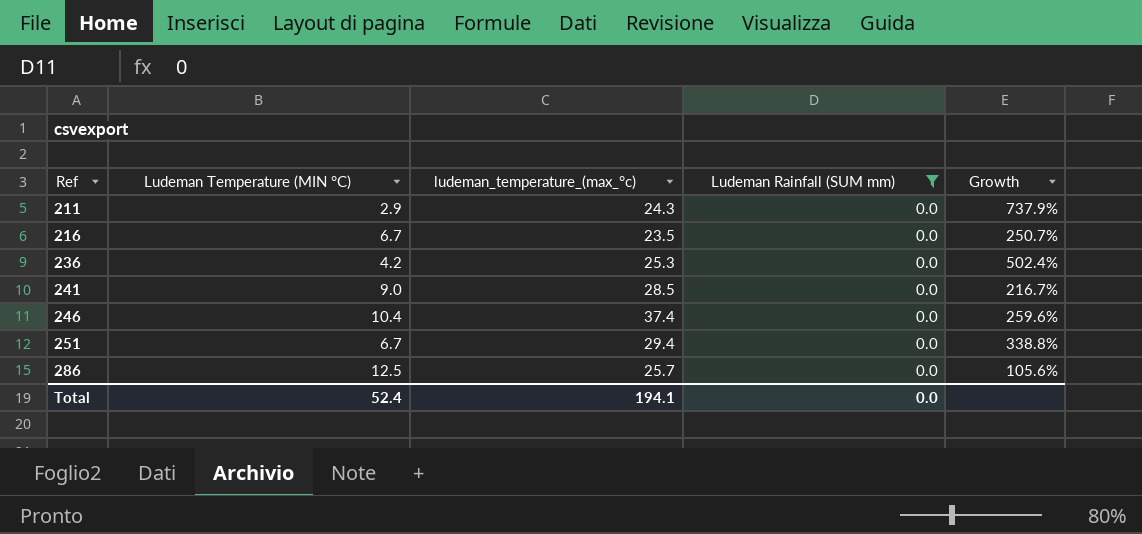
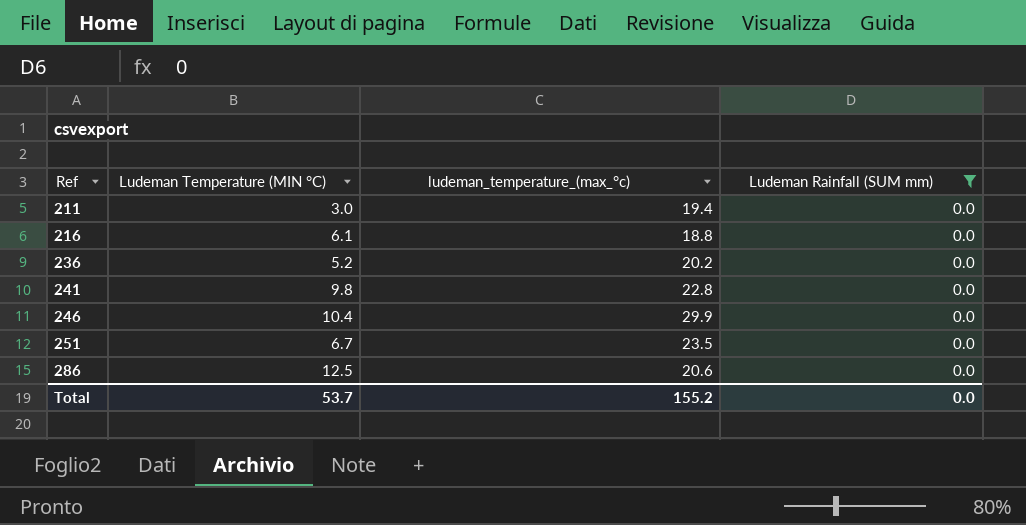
column Growth | formula: ([ludeman_temperature_(max_°c)] - [Ludeman Temperature (MIN °C)]) / [Ludeman Temperature (MIN °C)] -> none
211 | Ludeman Temperature (MIN °C): 2.9 -> 3.0
211 | ludeman_temperature_(max_°c): 24.3 -> 19.4
216 | Ludeman Temperature (MIN °C): 6.7 -> 6.1
216 | ludeman_temperature_(max_°c): 23.5 -> 18.8
236 | Ludeman Temperature (MIN °C): 4.2 -> 5.2
236 | ludeman_temperature_(max_°c): 25.3 -> 20.2
241 | Ludeman Temperature (MIN °C): 9.0 -> 9.8
241 | ludeman_temperature_(max_°c): 28.5 -> 22.8
246 | ludeman_temperature_(max_°c): 37.4 -> 29.9
251 | ludeman_temperature_(max_°c): 29.4 -> 23.5
286 | ludeman_temperature_(max_°c): 25.7 -> 20.6
Total | Ludeman Temperature (MIN °C): 52.4 -> 53.7
Total | ludeman_temperature_(max_°c): 194.1 -> 155.2

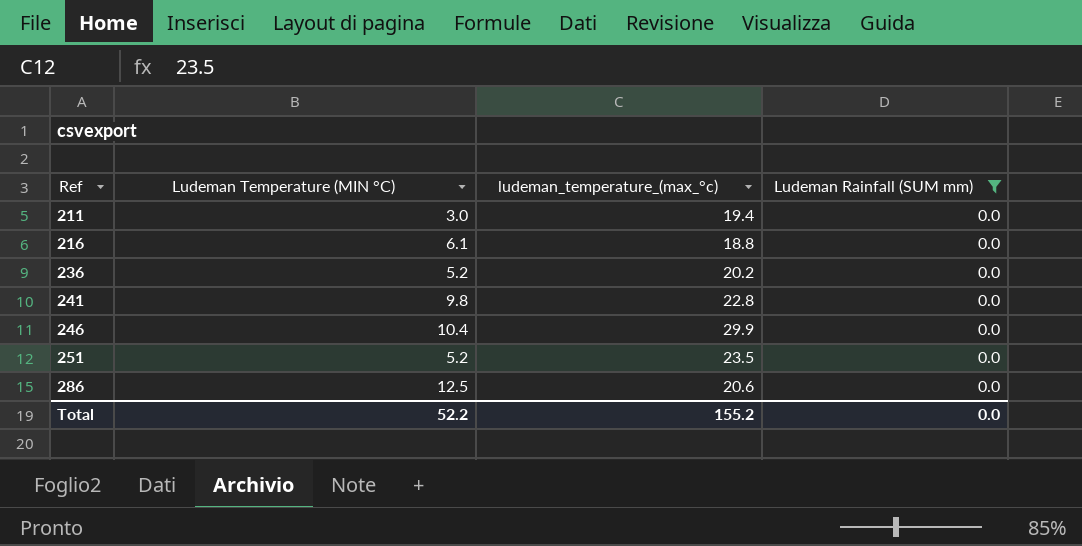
251 | Ludeman Temperature (MIN °C): 6.7 -> 5.2
Total | Ludeman Temperature (MIN °C): 53.7 -> 52.2

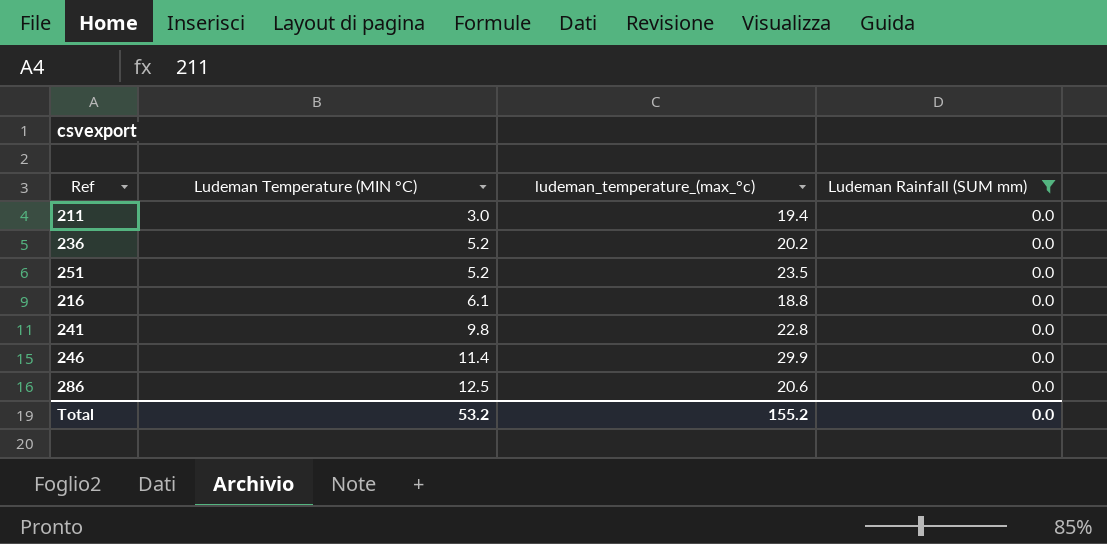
row order: Ref ascending -> Ludeman Temperature (MIN °C) ascending
246 | Ludeman Temperature (MIN °C): 10.4 -> 11.4
Total | Ludeman Temperature (MIN °C): 52.2 -> 53.2

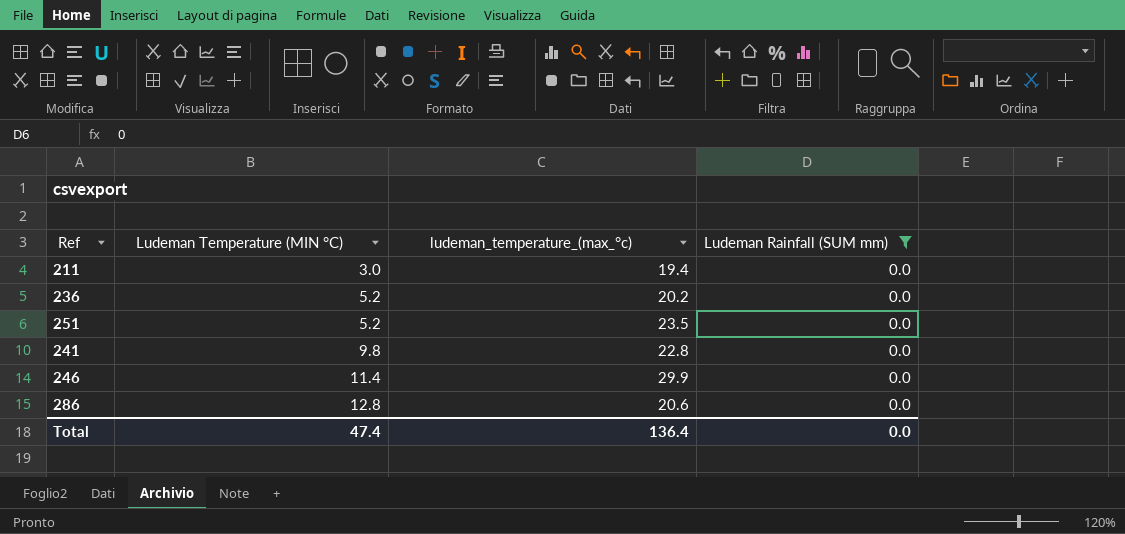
row 216: 6.1 | 18.8 | 0.0 -> none
286 | Ludeman Temperature (MIN °C): 12.5 -> 12.8
Total | Ludeman Temperature (MIN °C): 53.2 -> 47.4
Total | ludeman_temperature_(max_°c): 155.2 -> 136.4

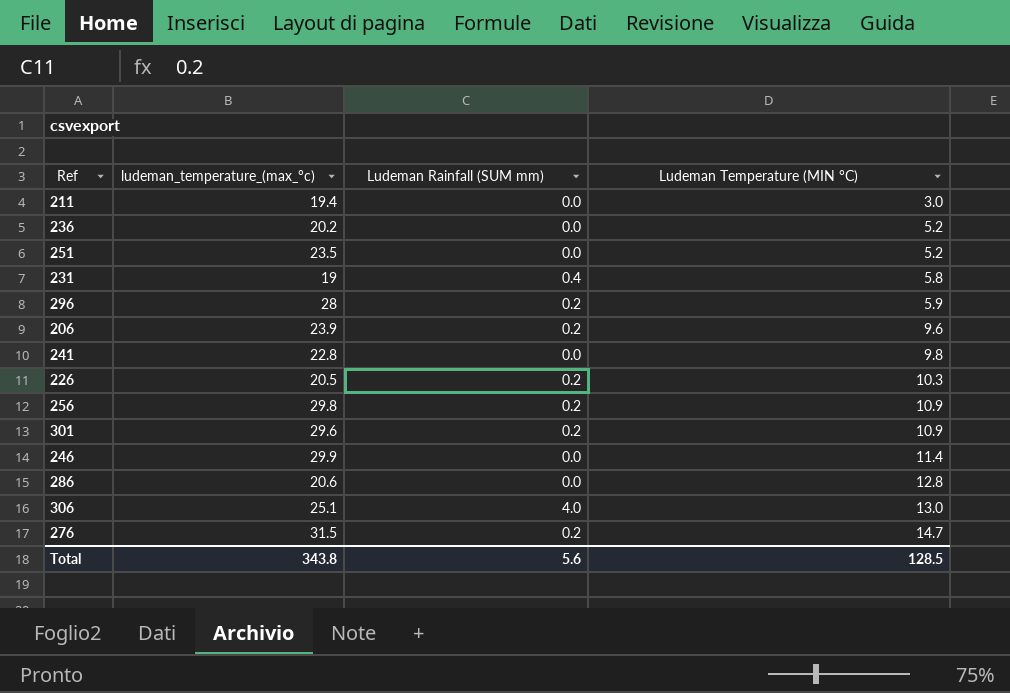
filter: Ludeman Rainfall (SUM mm) = 0.0 -> none
column Ludeman Temperature (MIN °C) | position: 2 -> 4
Total | ludeman_temperature_(max_°c): 136.4 -> 343.8
Total | Ludeman Rainfall (SUM mm): 0.0 -> 5.6
Total | Ludeman Temperature (MIN °C): 47.4 -> 128.5

